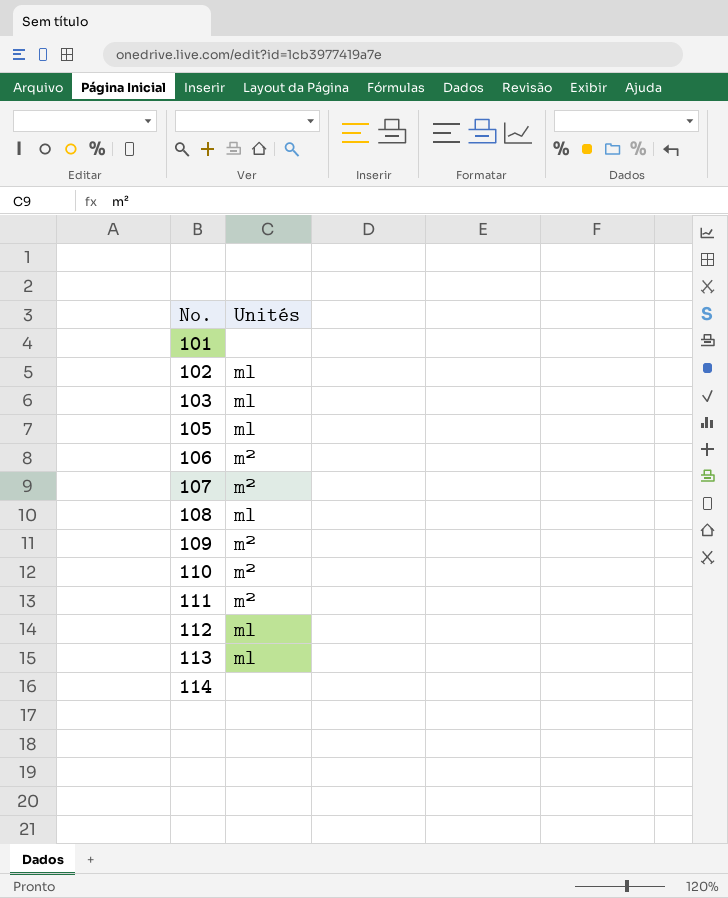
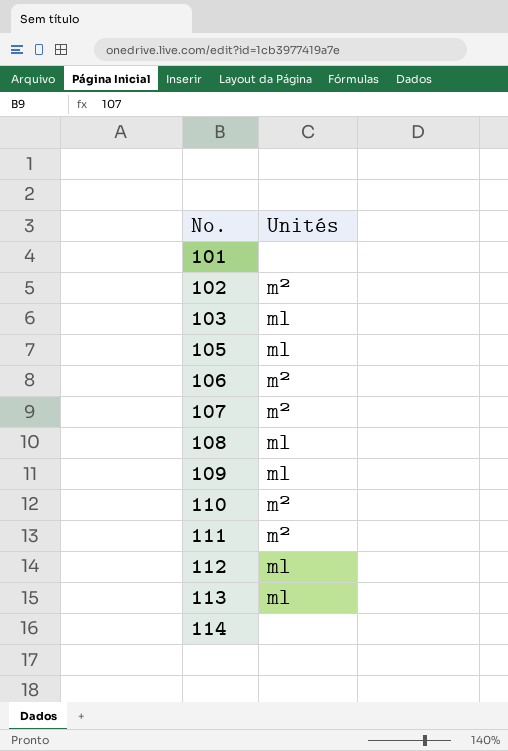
102 | Unités: ml -> m²
109 | Unités: m² -> ml

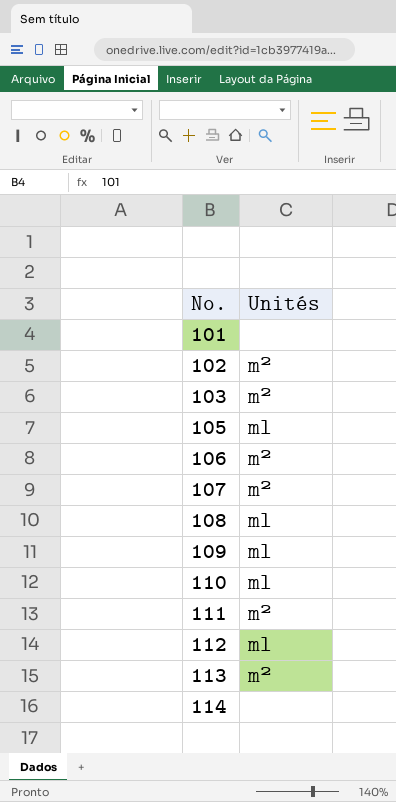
103 | Unités: ml -> m²
110 | Unités: m² -> ml
113 | Unités: ml -> m²

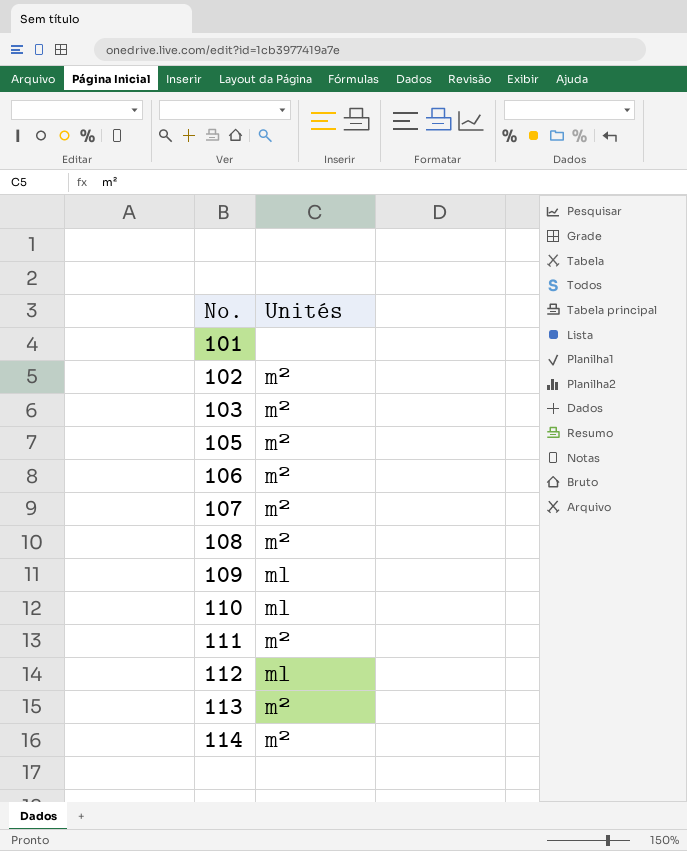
105 | Unités: ml -> m²
108 | Unités: ml -> m²
114 | Unités: none -> m²

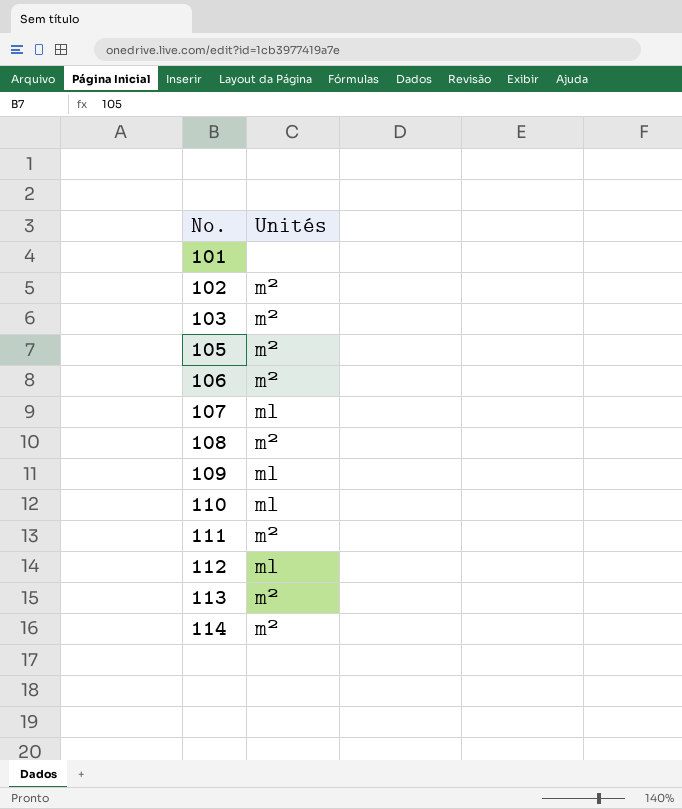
107 | Unités: m² -> ml

